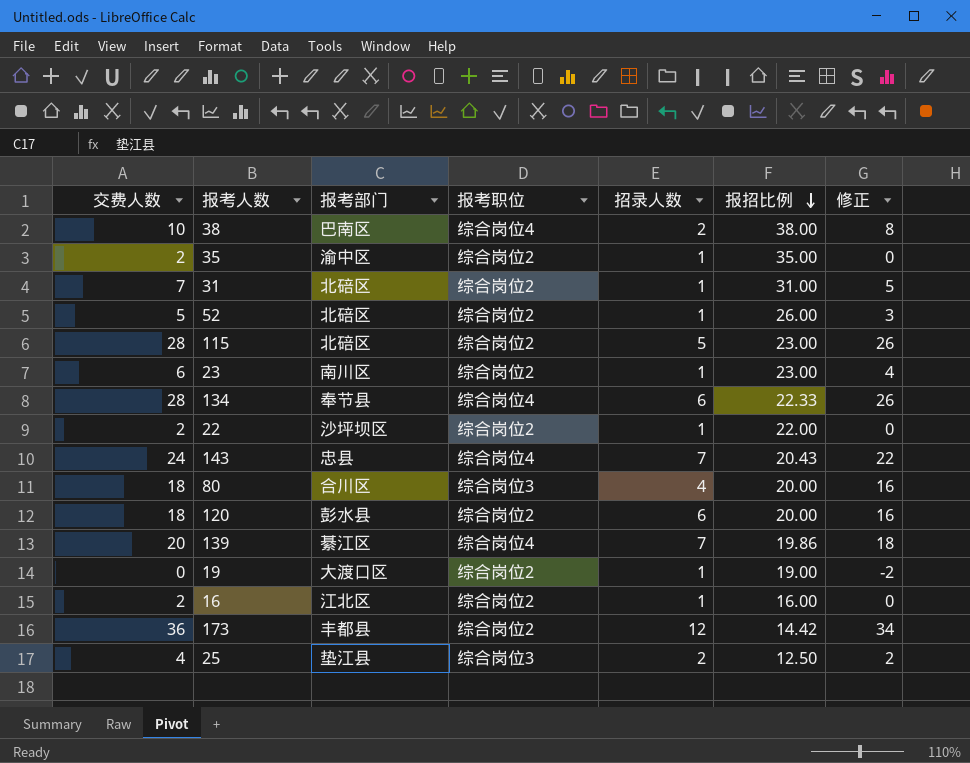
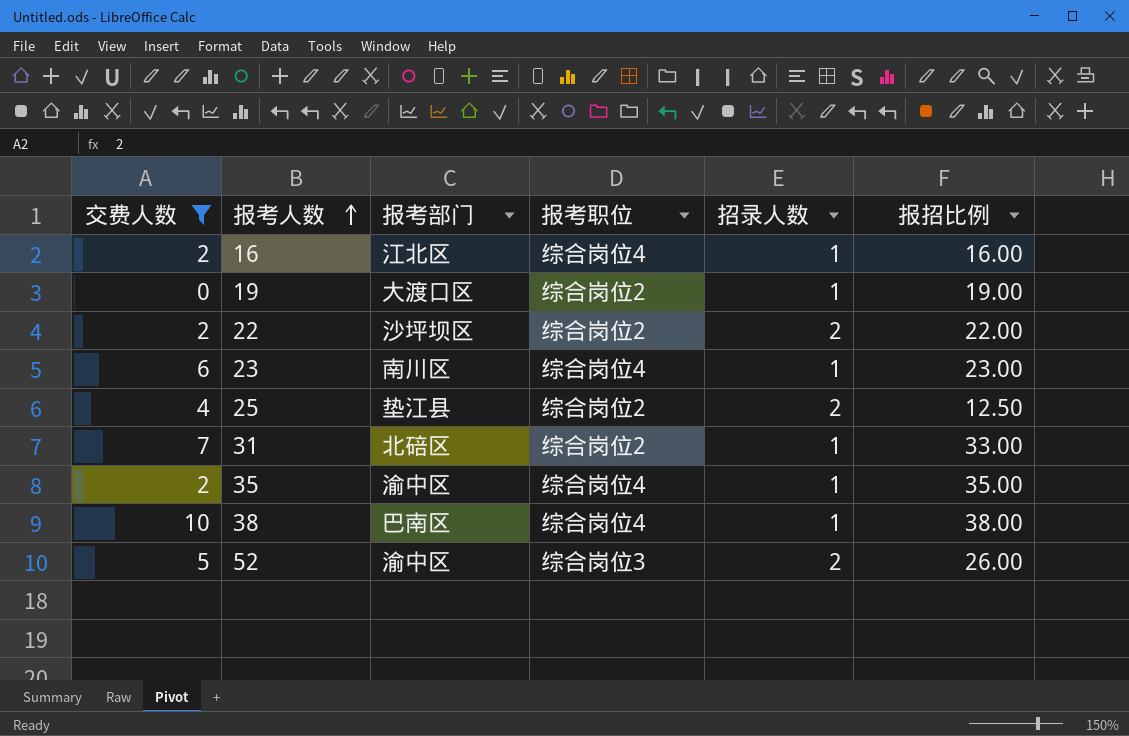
filter: none -> 交费人数 <= 10
row order: 报招比例 descending -> 报考人数 ascending
column 修正 | formula: [交费人数] - 2 -> none
16 | 报考职位: 综合岗位2 -> 综合岗位4
22 | 招录人数: 1 -> 2
23 | 报考职位: 综合岗位2 -> 综合岗位4
25 | 报考职位: 综合岗位3 -> 综合岗位2
31 | 报招比例: 31.00 -> 33.00
35 | 报考职位: 综合岗位2 -> 综合岗位4
38 | 招录人数: 2 -> 1
52 | 报考部门: 北碚区 -> 渝中区
52 | 报考职位: 综合岗位2 -> 综合岗位3
52 | 招录人数: 1 -> 2

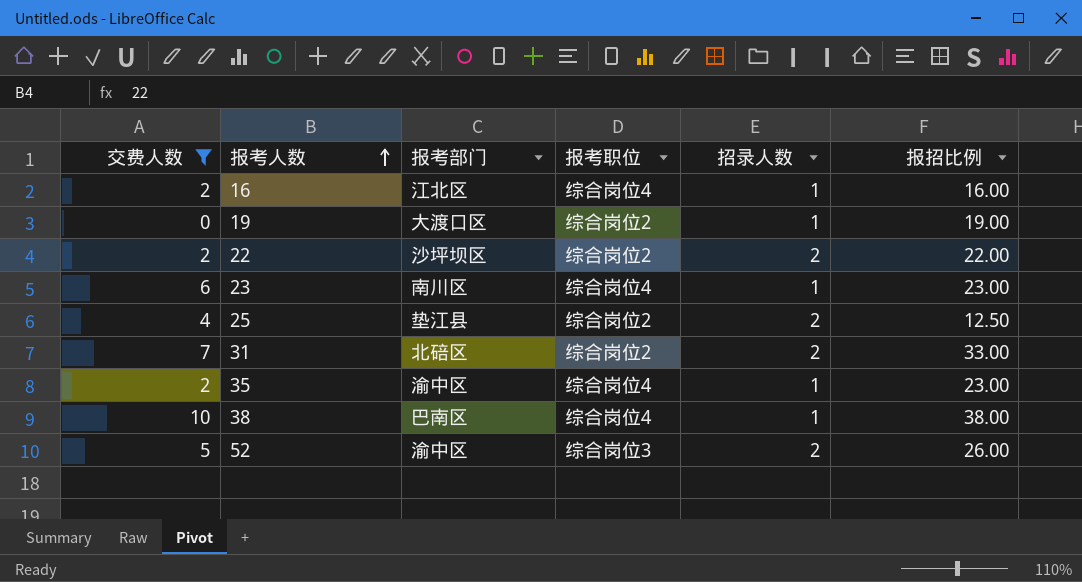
31 | 招录人数: 1 -> 2
35 | 报招比例: 35.00 -> 23.00

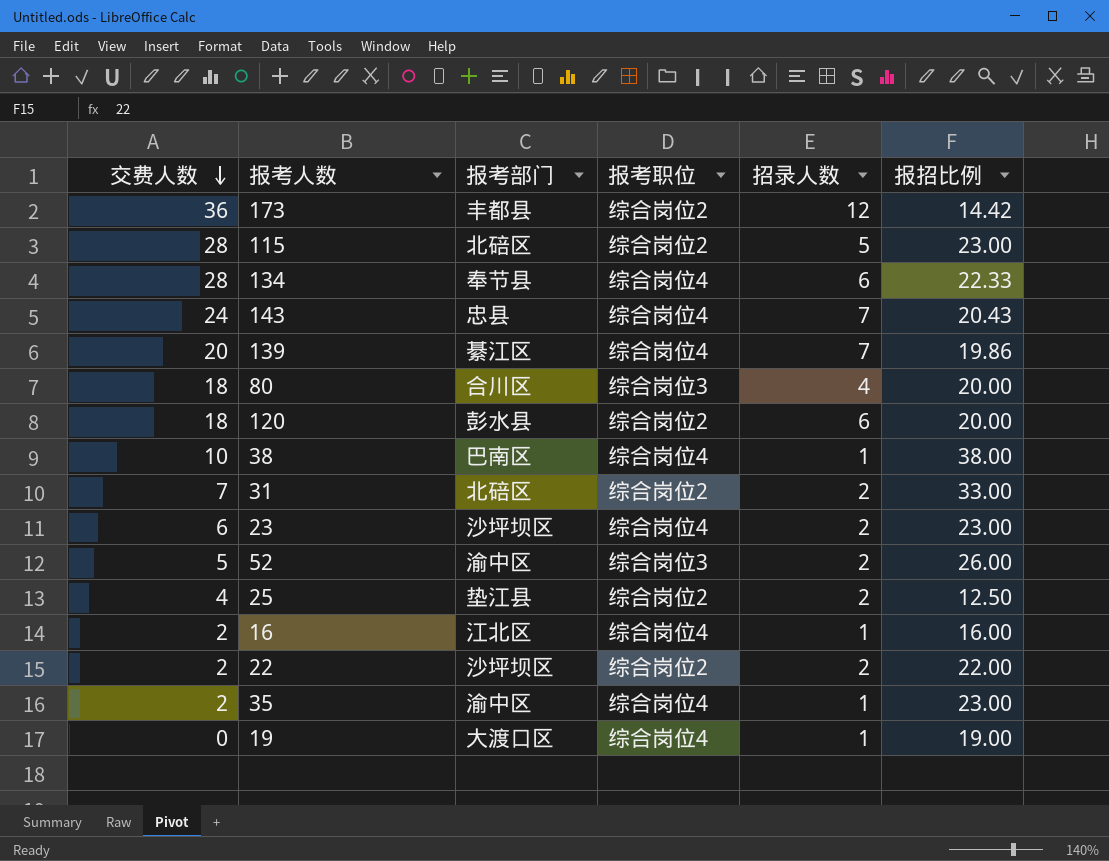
filter: 交费人数 <= 10 -> none
row order: 报考人数 ascending -> 交费人数 descending
23 | 报考部门: 南川区 -> 沙坪坝区
23 | 招录人数: 1 -> 2
19 | 报考职位: 综合岗位2 -> 综合岗位4

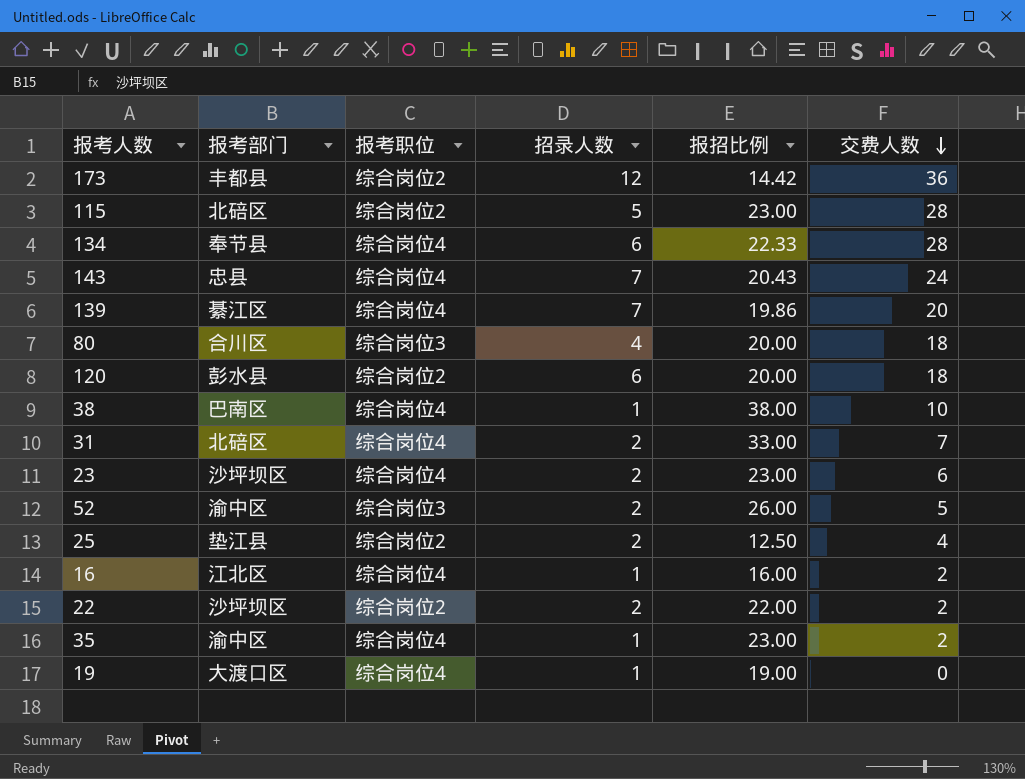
column 交费人数 | position: 1 -> 6
31 | 报考职位: 综合岗位2 -> 综合岗位4

